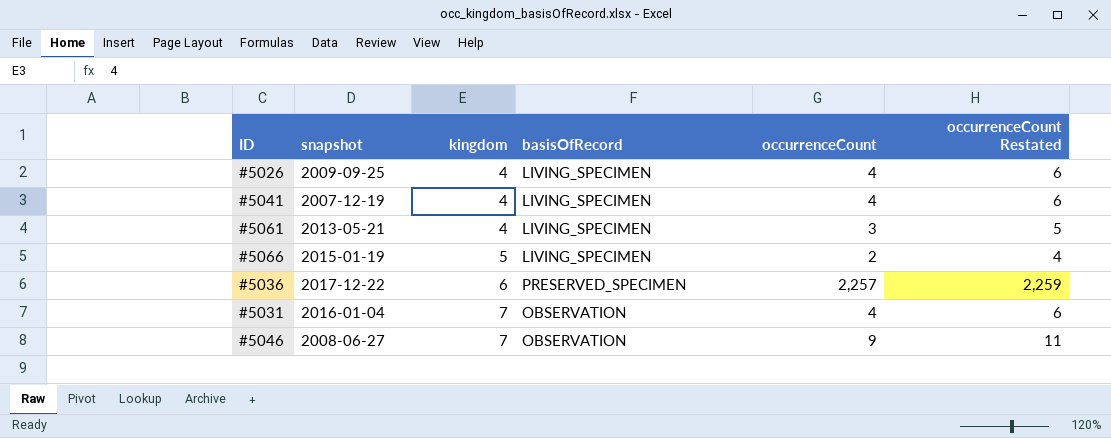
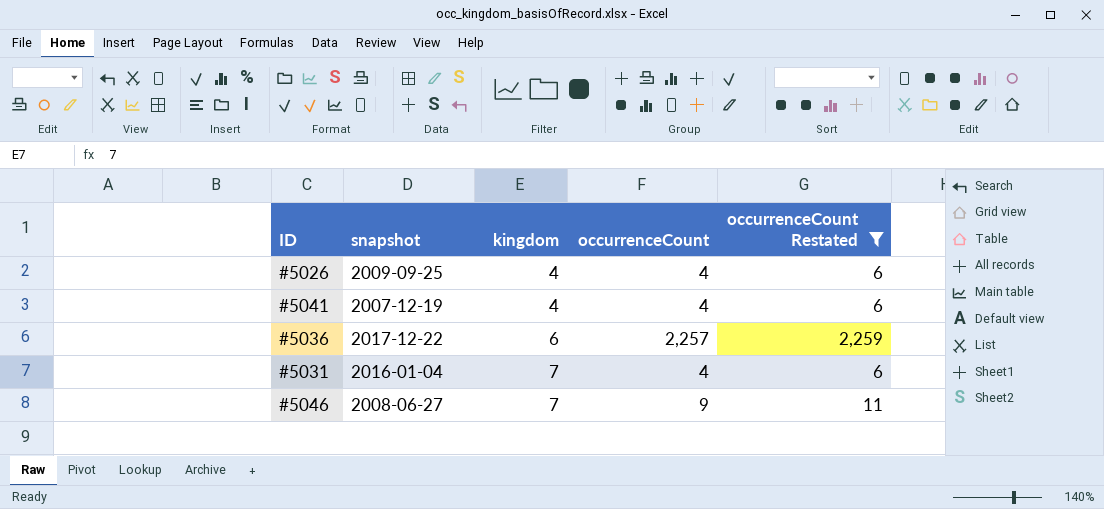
filter: none -> occurrenceCount Restated >= 6
column basisOfRecord | position: 4 -> none

